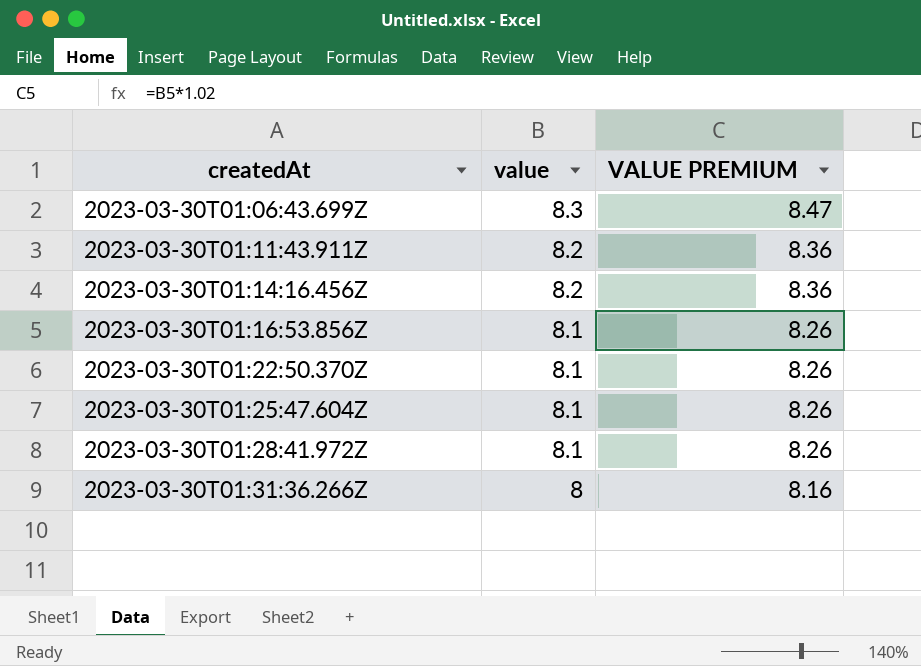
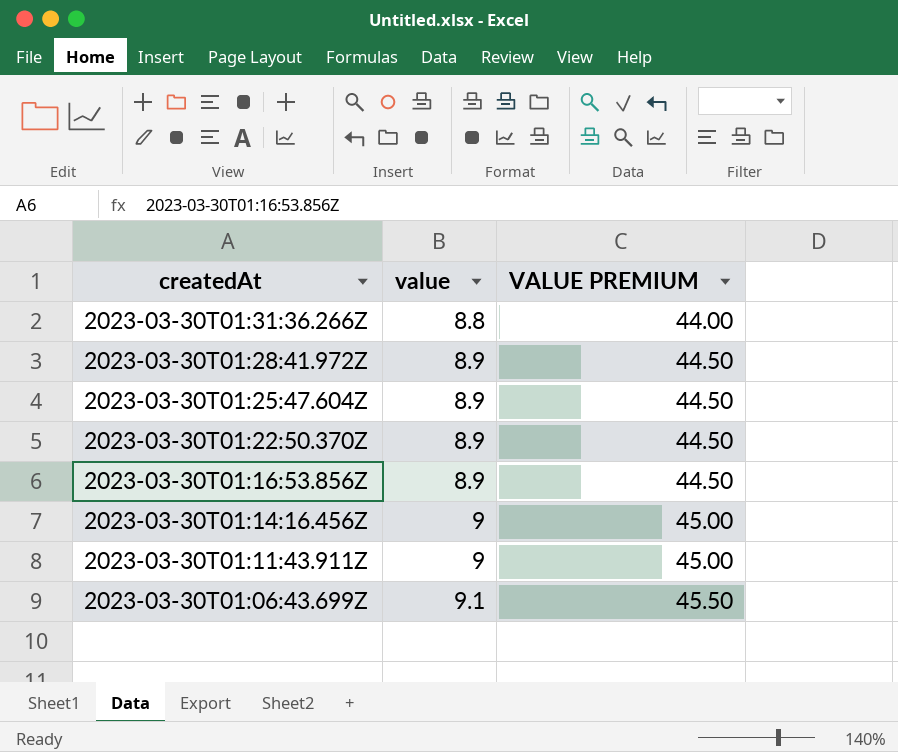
row order: createdAt ascending -> createdAt descending
column VALUE PREMIUM | formula: [value] * 1.02 -> [value] * 5
2023-03-30T01:31:36.266Z | value: 8 -> 8.8
2023-03-30T01:28:41.972Z | value: 8.1 -> 8.9
2023-03-30T01:25:47.604Z | value: 8.1 -> 8.9
2023-03-30T01:22:50.370Z | value: 8.1 -> 8.9
2023-03-30T01:16:53.856Z | value: 8.1 -> 8.9
2023-03-30T01:14:16.456Z | value: 8.2 -> 9
2023-03-30T01:11:43.911Z | value: 8.2 -> 9
2023-03-30T01:06:43.699Z | value: 8.3 -> 9.1

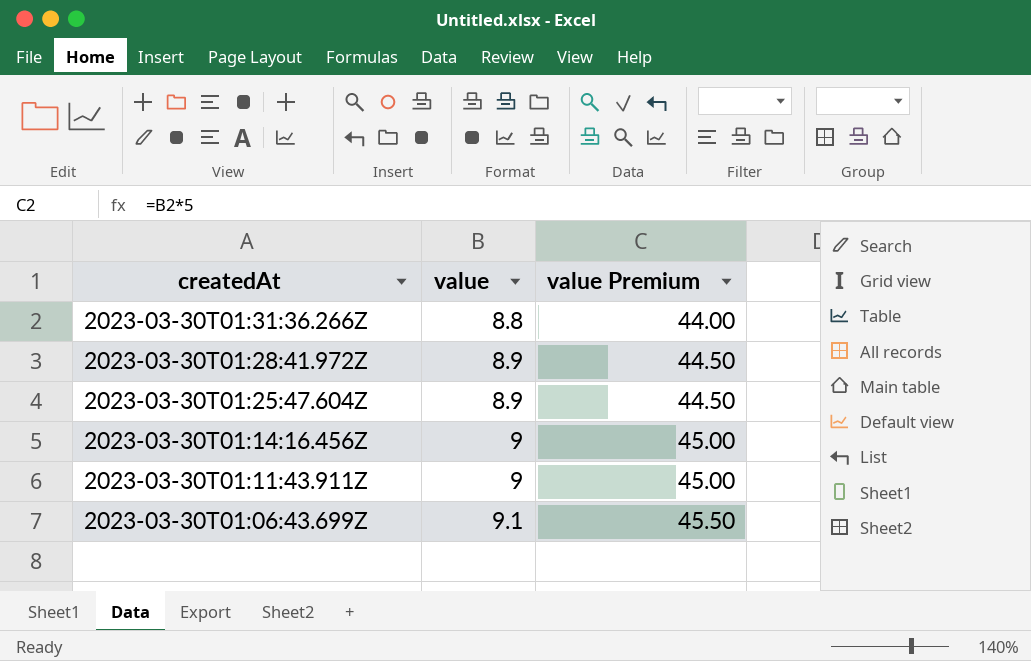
column name: VALUE PREMIUM -> value Premium
row 2023-03-30T01:22:50.370Z: 8.9 | 44.50 -> none
row 2023-03-30T01:16:53.856Z: 8.9 | 44.50 -> none

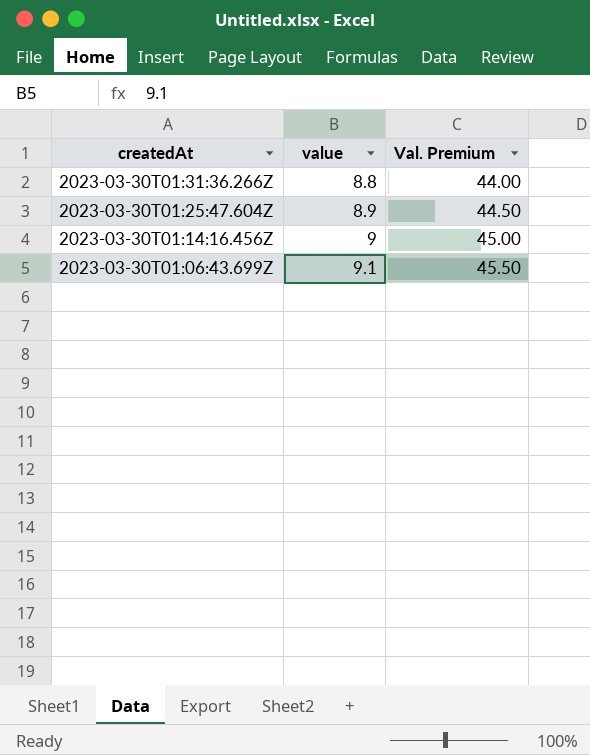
column name: value Premium -> Val. Premium
row 2023-03-30T01:28:41.972Z: 8.9 | 44.50 -> none
row 2023-03-30T01:11:43.911Z: 9 | 45.00 -> none

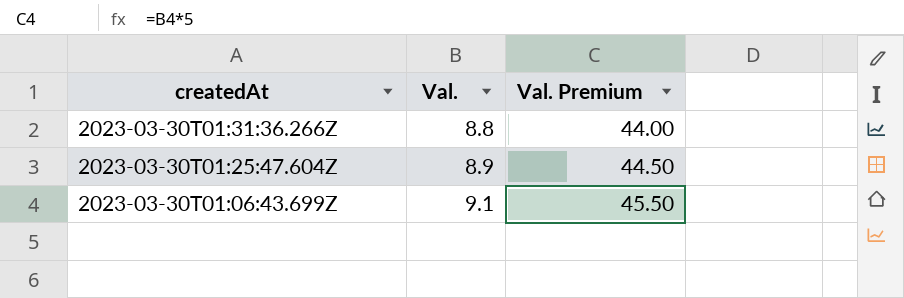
column name: value -> Val.
row 2023-03-30T01:14:16.456Z: 9 | 45.00 -> none

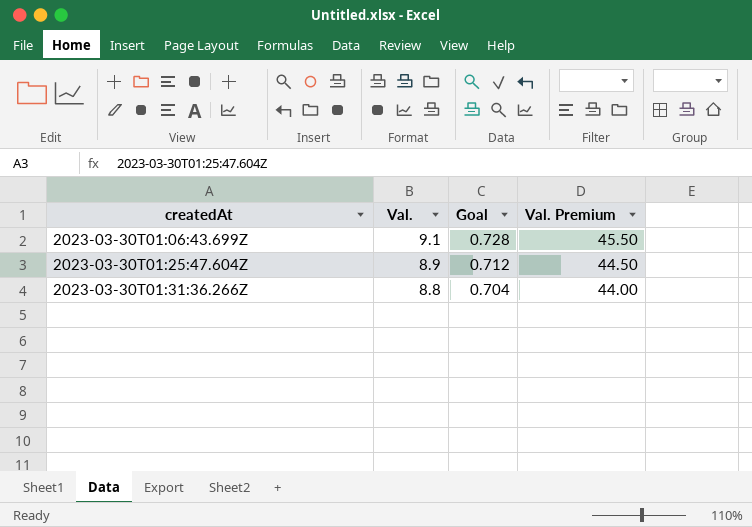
row order: createdAt descending -> createdAt ascending
column Goal | formula: none -> [Val.] * 0.08

